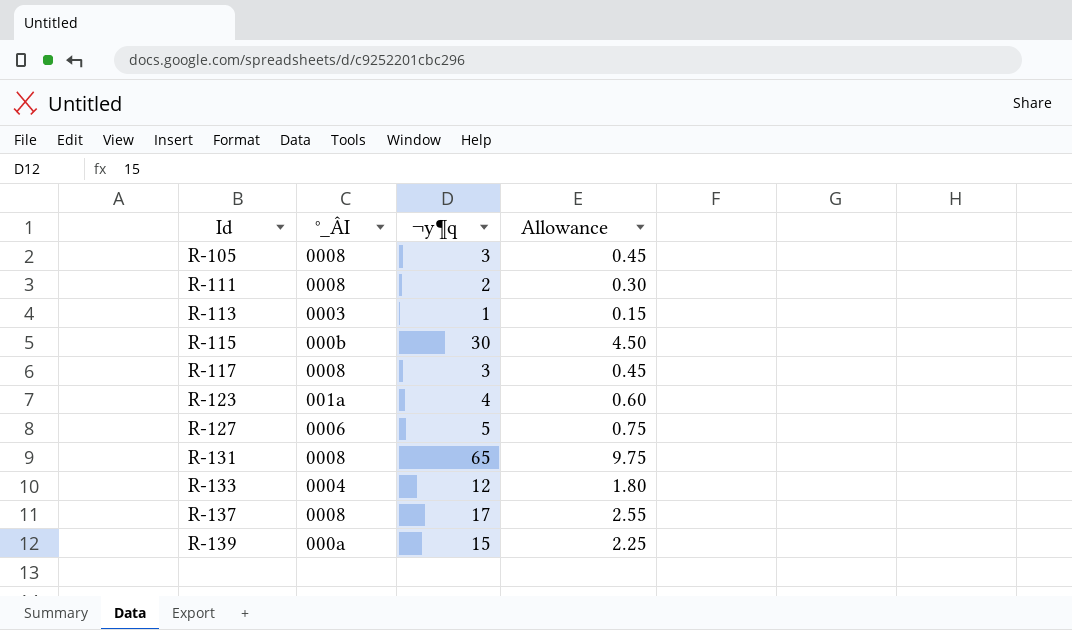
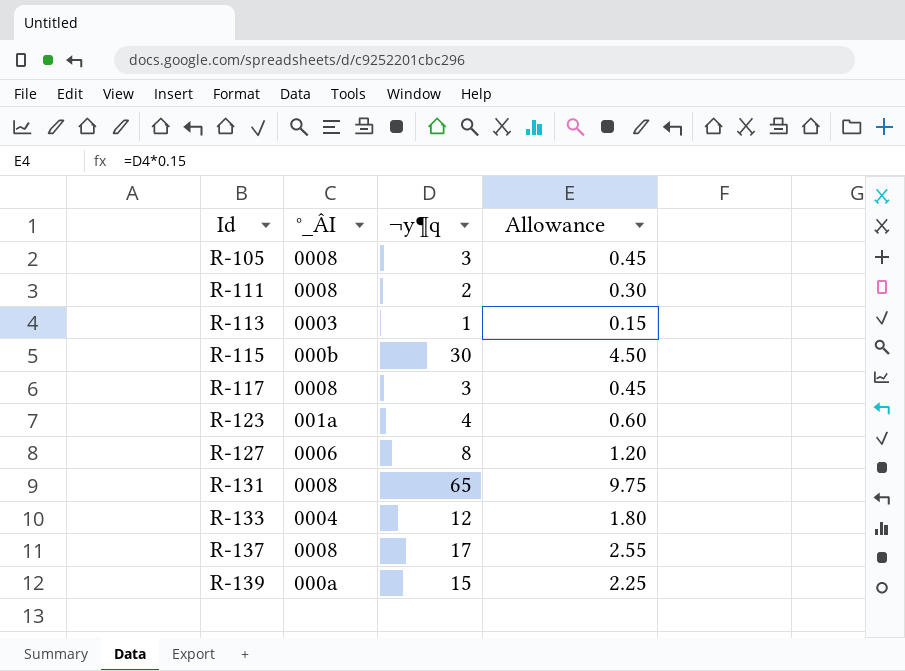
R-127 | ¬y¶q: 5 -> 8
R-127 | Allowance: 0.75 -> 1.20

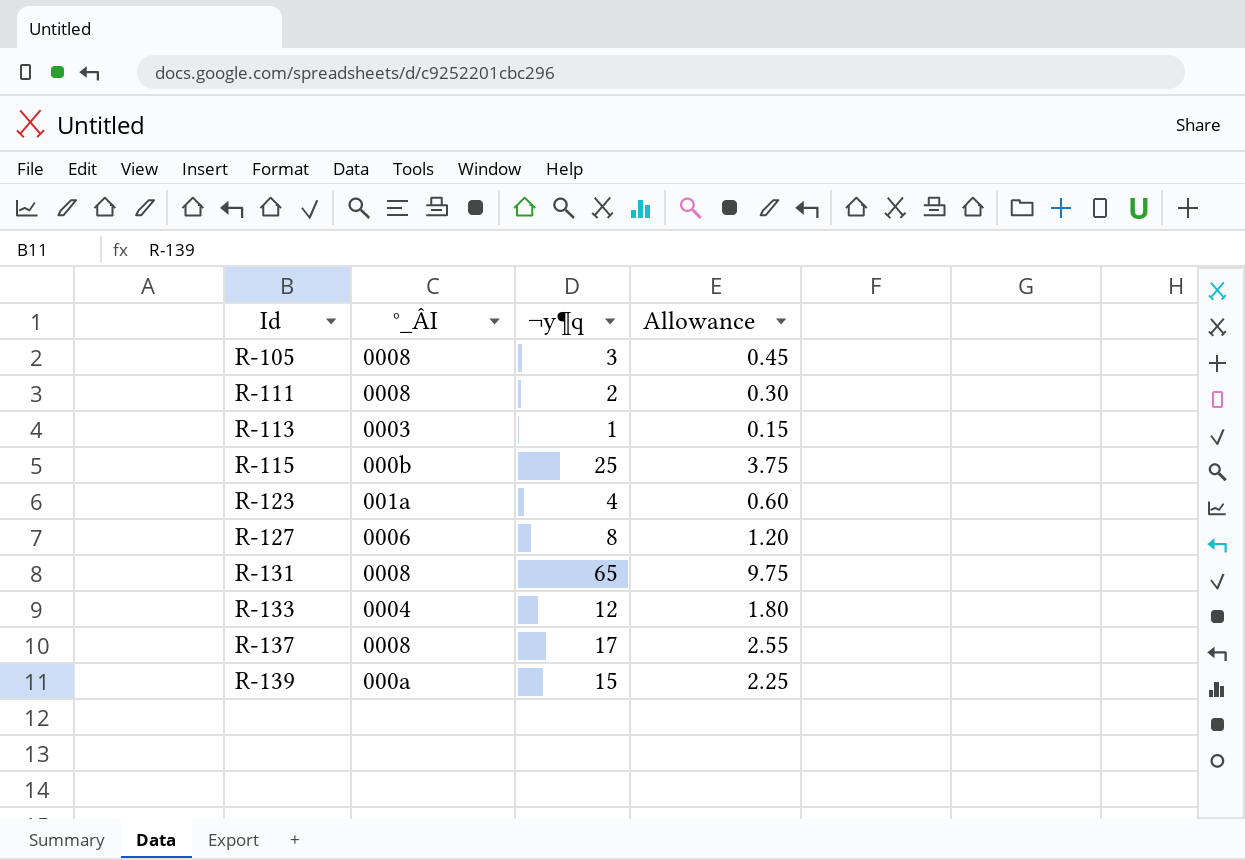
row R-117: 0008 | 3 | 0.45 -> none
R-115 | ¬y¶q: 30 -> 25
R-115 | Allowance: 4.50 -> 3.75

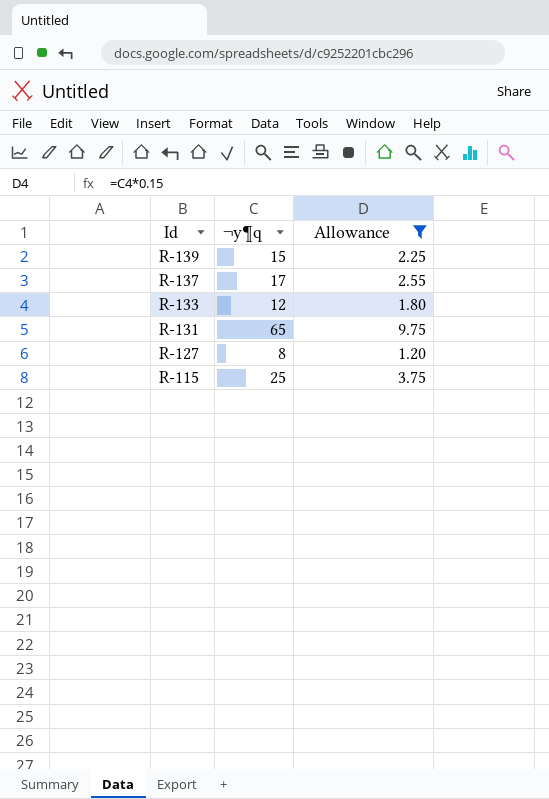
filter: none -> Allowance >= 1.20
row order: Id ascending -> Id descending
column °_ÂI | position: 2 -> none

